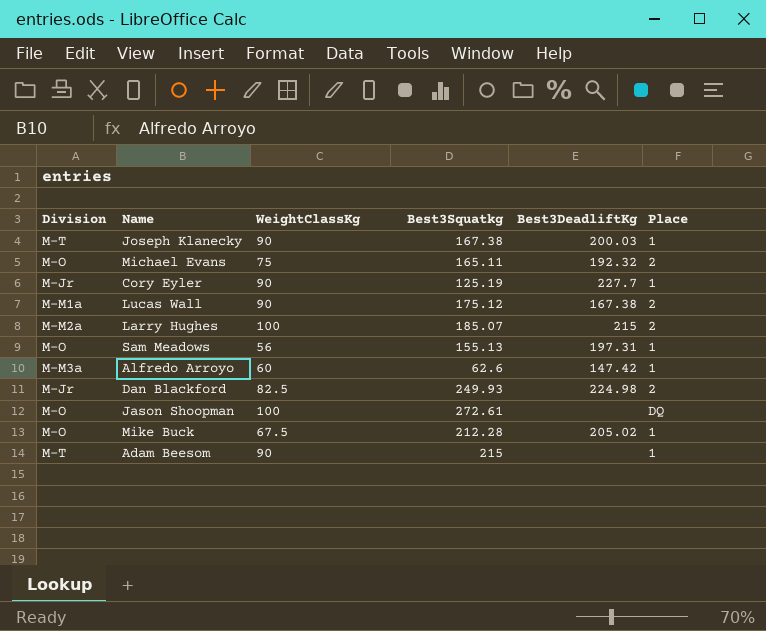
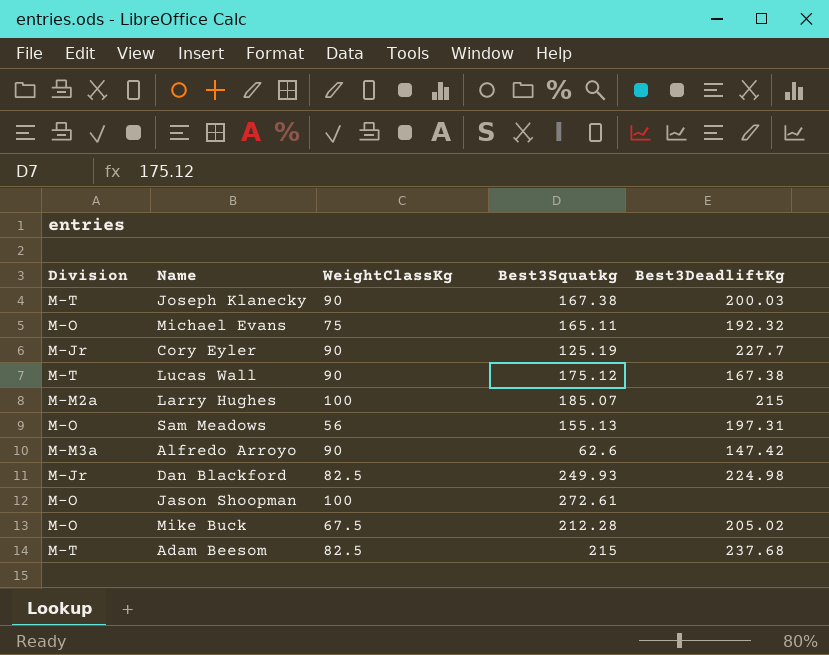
column Place | position: 6 -> none
Lucas Wall | Division: M-M1a -> M-T
Alfredo Arroyo | WeightClassKg: 60 -> 90
Adam Beesom | WeightClassKg: 90 -> 82.5
Adam Beesom | Best3DeadliftKg: none -> 237.68

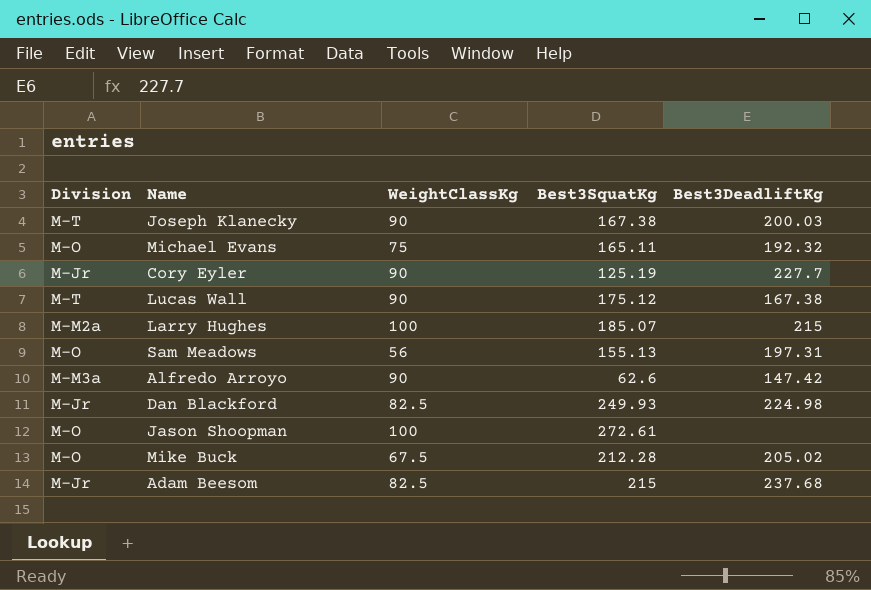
column name: Best3Squatkg -> Best3SquatKg
Adam Beesom | Division: M-T -> M-Jr

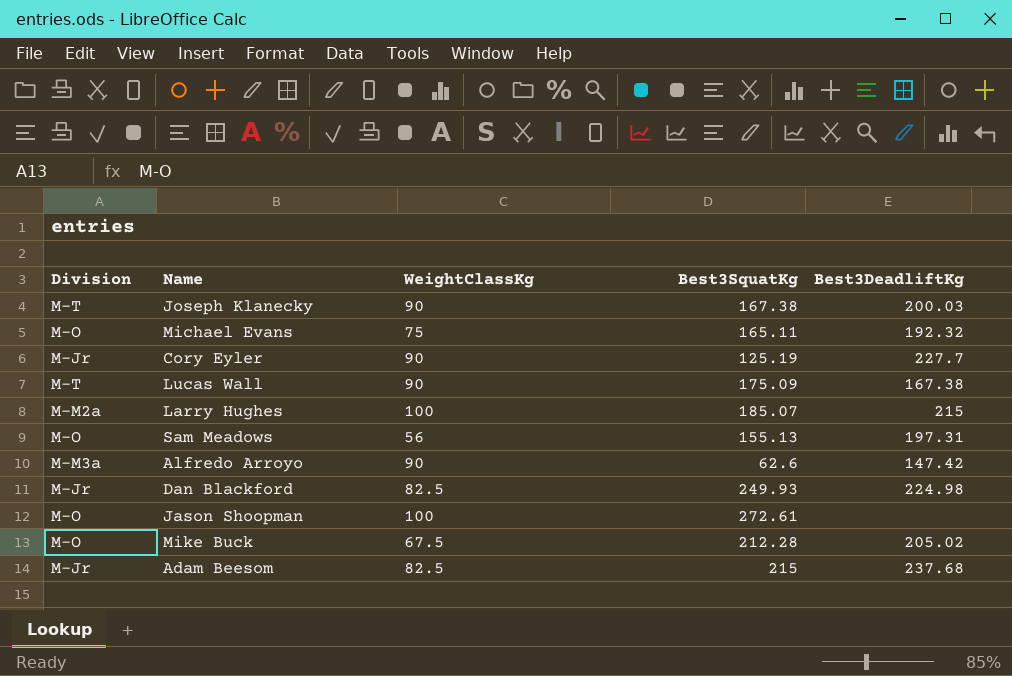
Lucas Wall | Best3SquatKg: 175.12 -> 175.09

